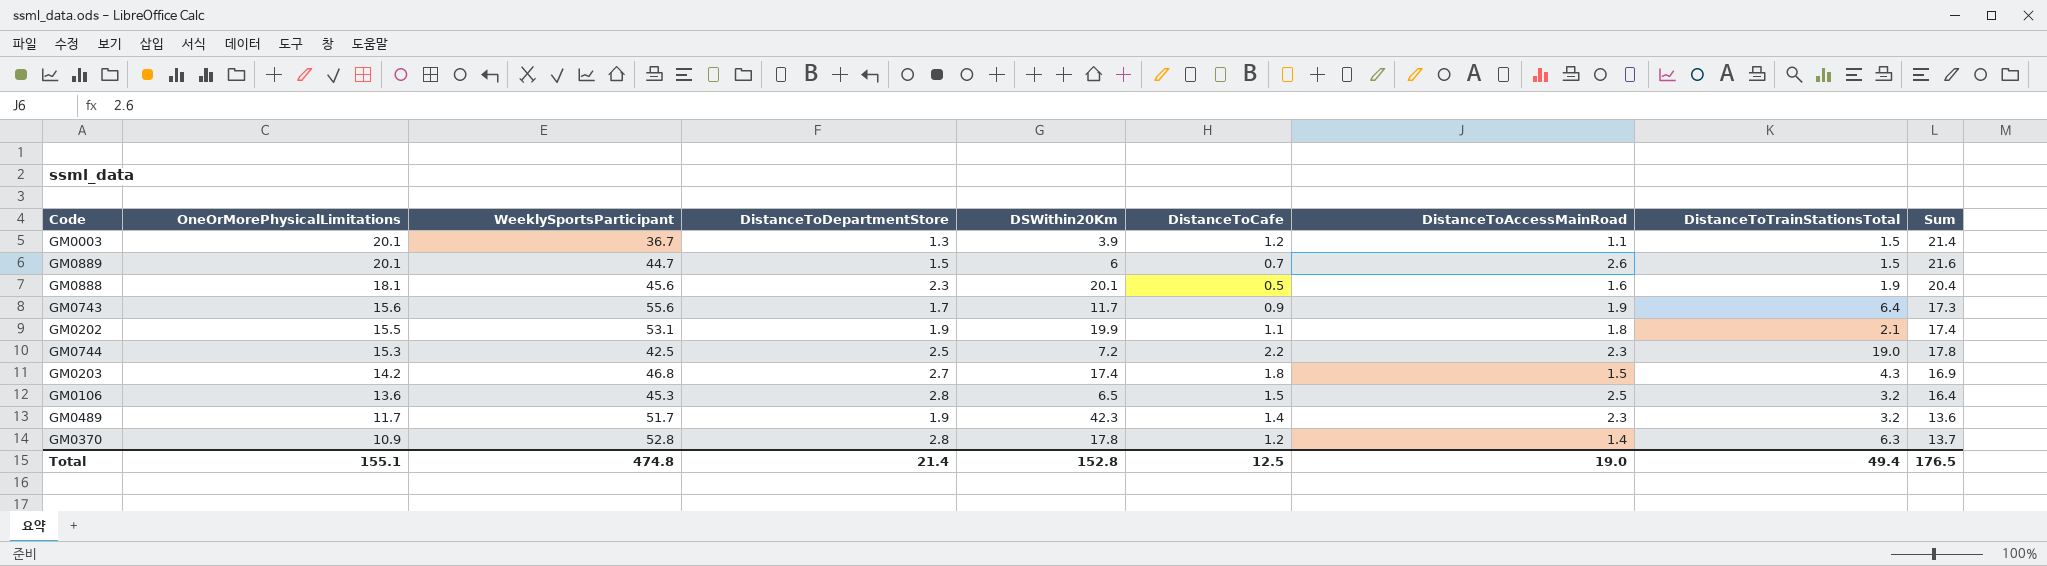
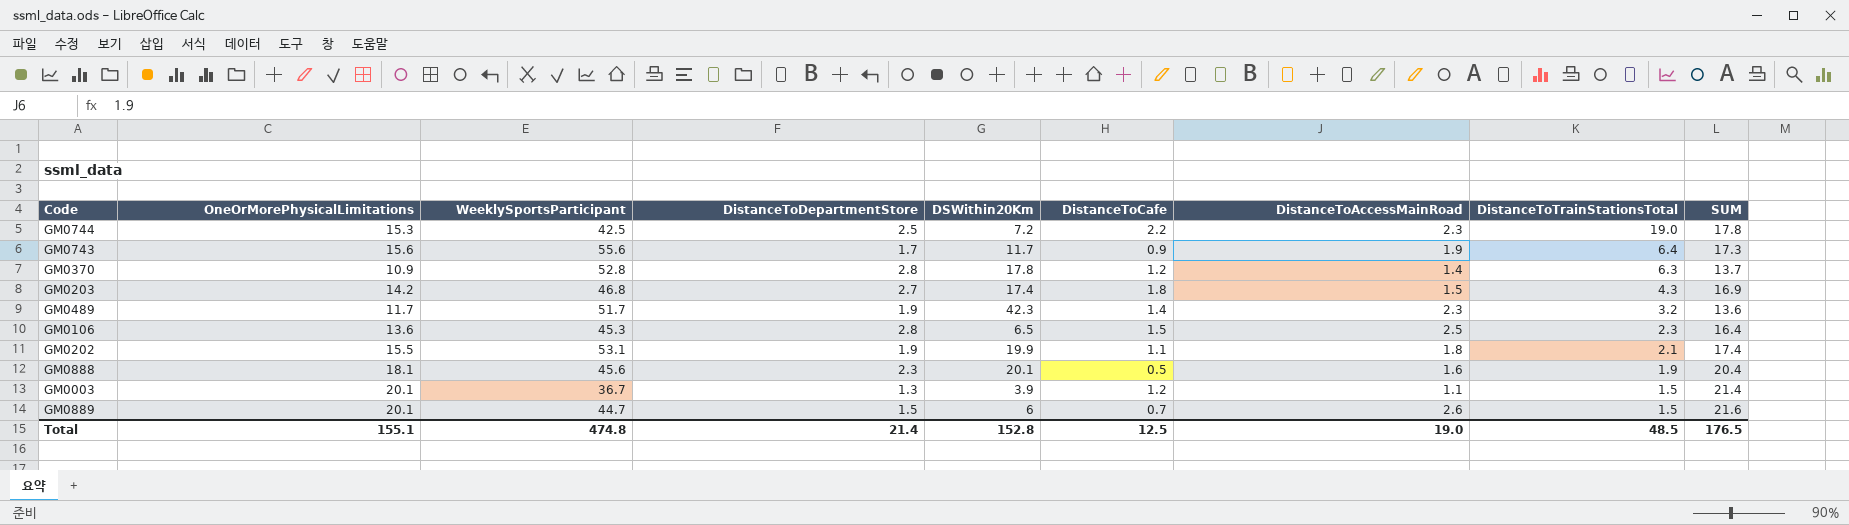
row order: OneOrMorePhysicalLimitations descending -> DistanceToTrainStationsTotal descending
column name: Sum -> SUM
GM0106 | DistanceToTrainStationsTotal: 3.2 -> 2.3
Total | DistanceToTrainStationsTotal: 49.4 -> 48.5

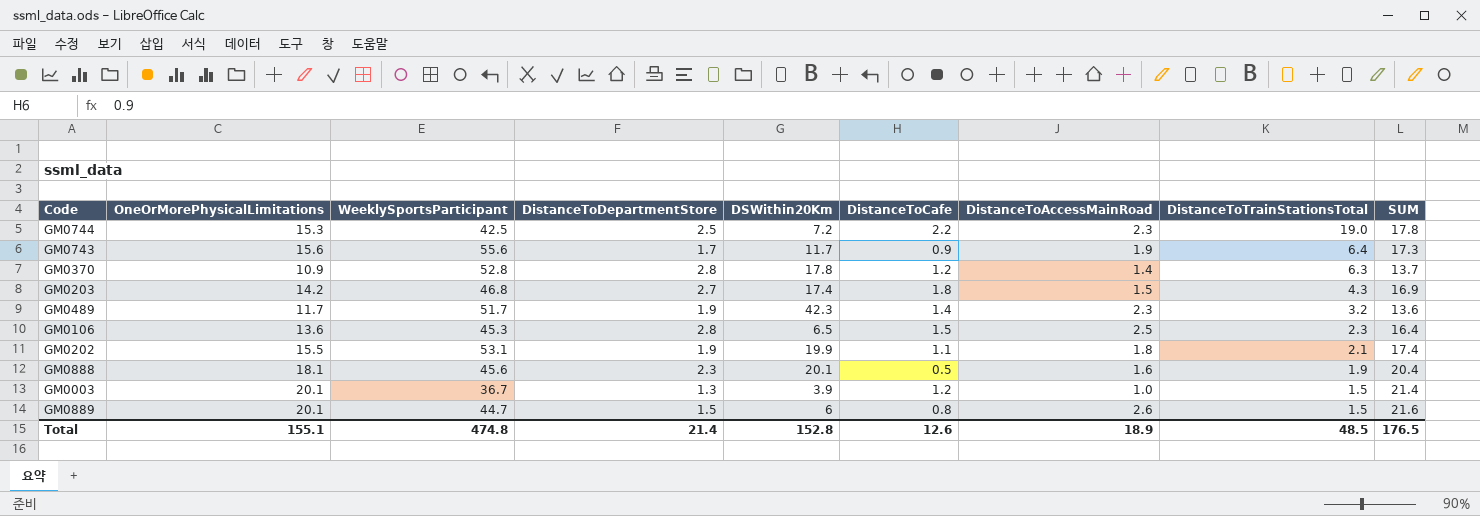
GM0003 | DistanceToAccessMainRoad: 1.1 -> 1.0
GM0889 | DistanceToCafe: 0.7 -> 0.8
Total | DistanceToCafe: 12.5 -> 12.6
Total | DistanceToAccessMainRoad: 19.0 -> 18.9

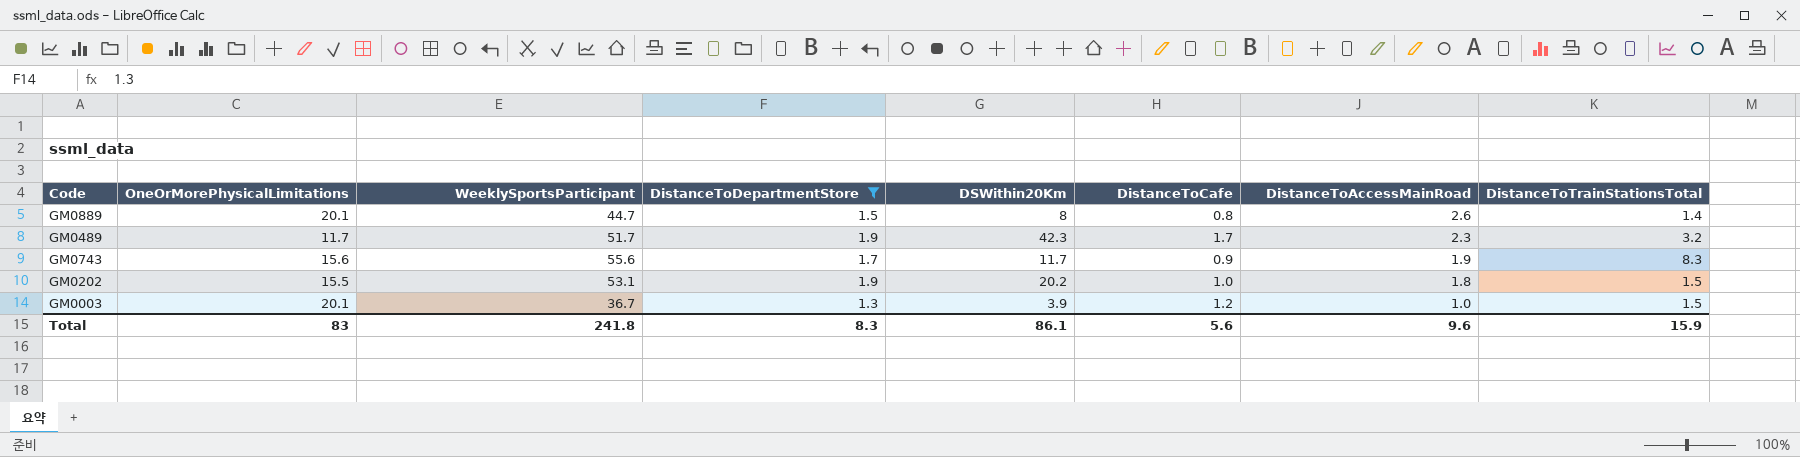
filter: none -> DistanceToDepartmentStore <= 1.9
row order: DistanceToTrainStationsTotal descending -> DistanceToAccessMainRoad descending
column SUM | formula: [OneOrMorePhysicalLimitations] + [DistanceToDepartmentStore] -> none
GM0889 | DSWithin20Km: 6 -> 8
GM0889 | DistanceToTrainStationsTotal: 1.5 -> 1.4
GM0489 | DistanceToCafe: 1.4 -> 1.7
GM0743 | DistanceToTrainStationsTotal: 6.4 -> 8.3
GM0202 | DSWithin20Km: 19.9 -> 20.2
GM0202 | DistanceToCafe: 1.1 -> 1.0
GM0202 | DistanceToTrainStationsTotal: 2.1 -> 1.5
Total | OneOrMorePhysicalLimitations: 155.1 -> 83
Total | WeeklySportsParticipant: 474.8 -> 241.8
Total | DistanceToDepartmentStore: 21.4 -> 8.3
Total | DSWithin20Km: 152.8 -> 86.1
Total | DistanceToCafe: 12.6 -> 5.6
Total | DistanceToAccessMainRoad: 18.9 -> 9.6
Total | DistanceToTrainStationsTotal: 48.5 -> 15.9

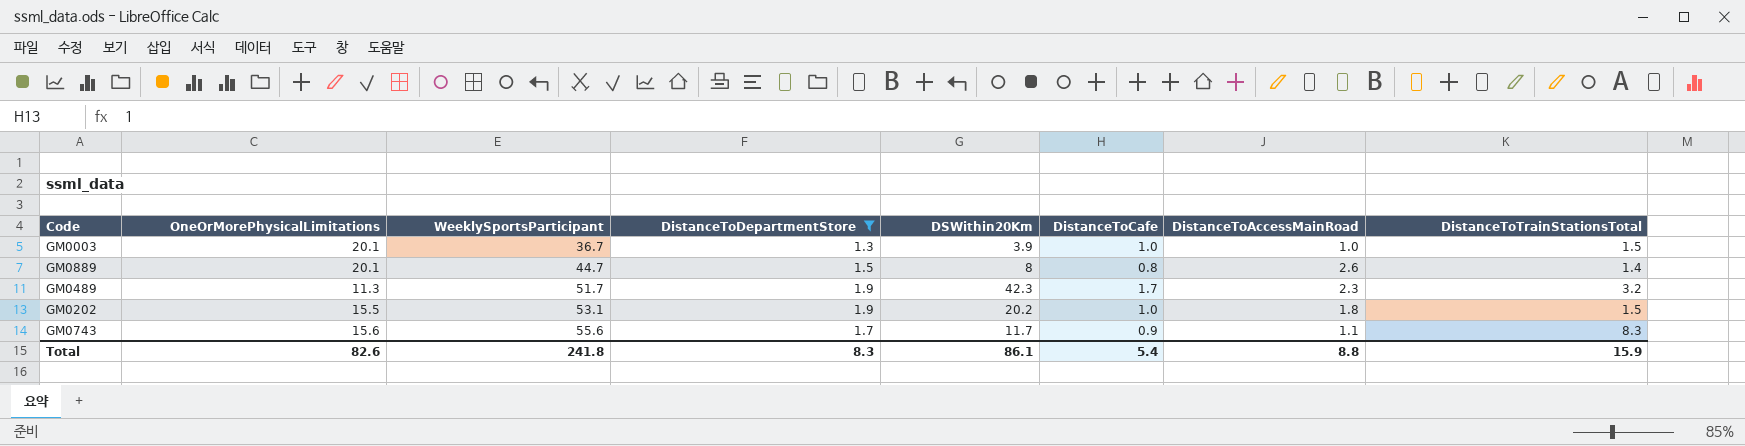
row order: DistanceToAccessMainRoad descending -> WeeklySportsParticipant ascending
GM0003 | DistanceToCafe: 1.2 -> 1.0
GM0489 | OneOrMorePhysicalLimitations: 11.7 -> 11.3
GM0743 | DistanceToAccessMainRoad: 1.9 -> 1.1
Total | OneOrMorePhysicalLimitations: 83 -> 82.6
Total | DistanceToCafe: 5.6 -> 5.4
Total | DistanceToAccessMainRoad: 9.6 -> 8.8

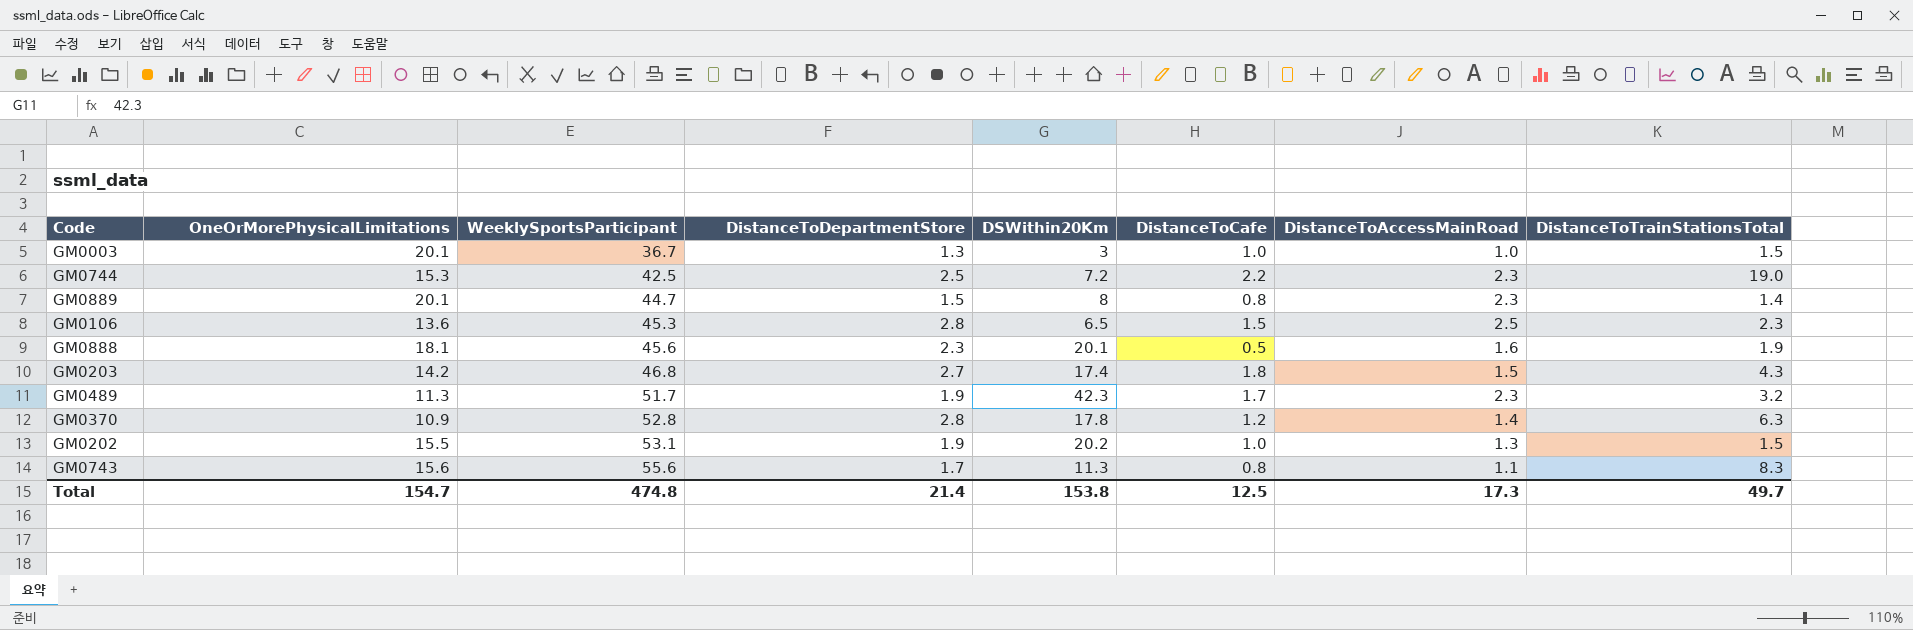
filter: DistanceToDepartmentStore <= 1.9 -> none
GM0003 | DSWithin20Km: 3.9 -> 3
GM0889 | DistanceToAccessMainRoad: 2.6 -> 2.3
GM0202 | DistanceToAccessMainRoad: 1.8 -> 1.3
GM0743 | DSWithin20Km: 11.7 -> 11.3
GM0743 | DistanceToCafe: 0.9 -> 0.8
Total | OneOrMorePhysicalLimitations: 82.6 -> 154.7
Total | WeeklySportsParticipant: 241.8 -> 474.8
Total | DistanceToDepartmentStore: 8.3 -> 21.4
Total | DSWithin20Km: 86.1 -> 153.8
Total | DistanceToCafe: 5.4 -> 12.5
Total | DistanceToAccessMainRoad: 8.8 -> 17.3
Total | DistanceToTrainStationsTotal: 15.9 -> 49.7

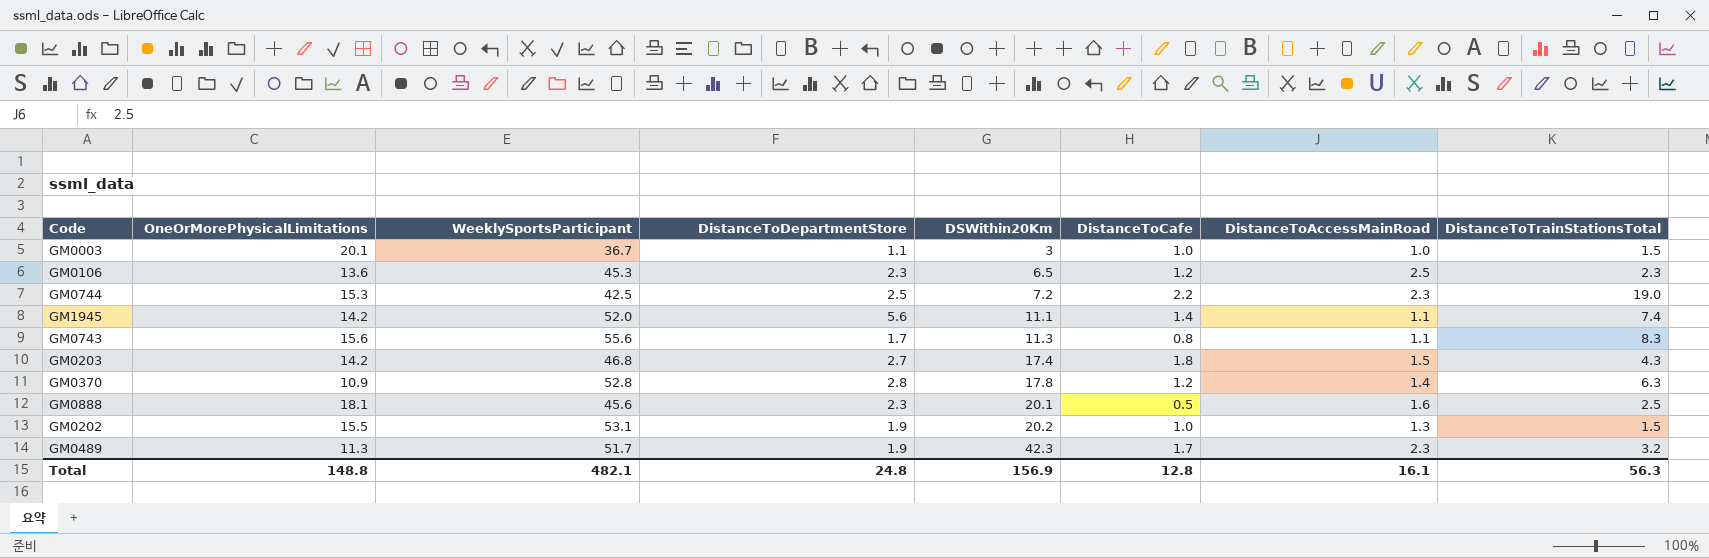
row order: WeeklySportsParticipant ascending -> DSWithin20Km ascending
row GM0889: 20.1 | 44.7 | 1.5 | 8 | 0.8 | 2.3 | 1.4 -> none
GM0003 | DistanceToDepartmentStore: 1.3 -> 1.1
GM0106 | DistanceToDepartmentStore: 2.8 -> 2.3
GM0106 | DistanceToCafe: 1.5 -> 1.2
row GM1945: none -> 14.2 | 52.0 | 5.6 | 11.1 | 1.4 | 1.1 | 7.4
GM0888 | DistanceToTrainStationsTotal: 1.9 -> 2.5
Total | OneOrMorePhysicalLimitations: 154.7 -> 148.8
Total | WeeklySportsParticipant: 474.8 -> 482.1
Total | DistanceToDepartmentStore: 21.4 -> 24.8
Total | DSWithin20Km: 153.8 -> 156.9
Total | DistanceToCafe: 12.5 -> 12.8
Total | DistanceToAccessMainRoad: 17.3 -> 16.1
Total | DistanceToTrainStationsTotal: 49.7 -> 56.3

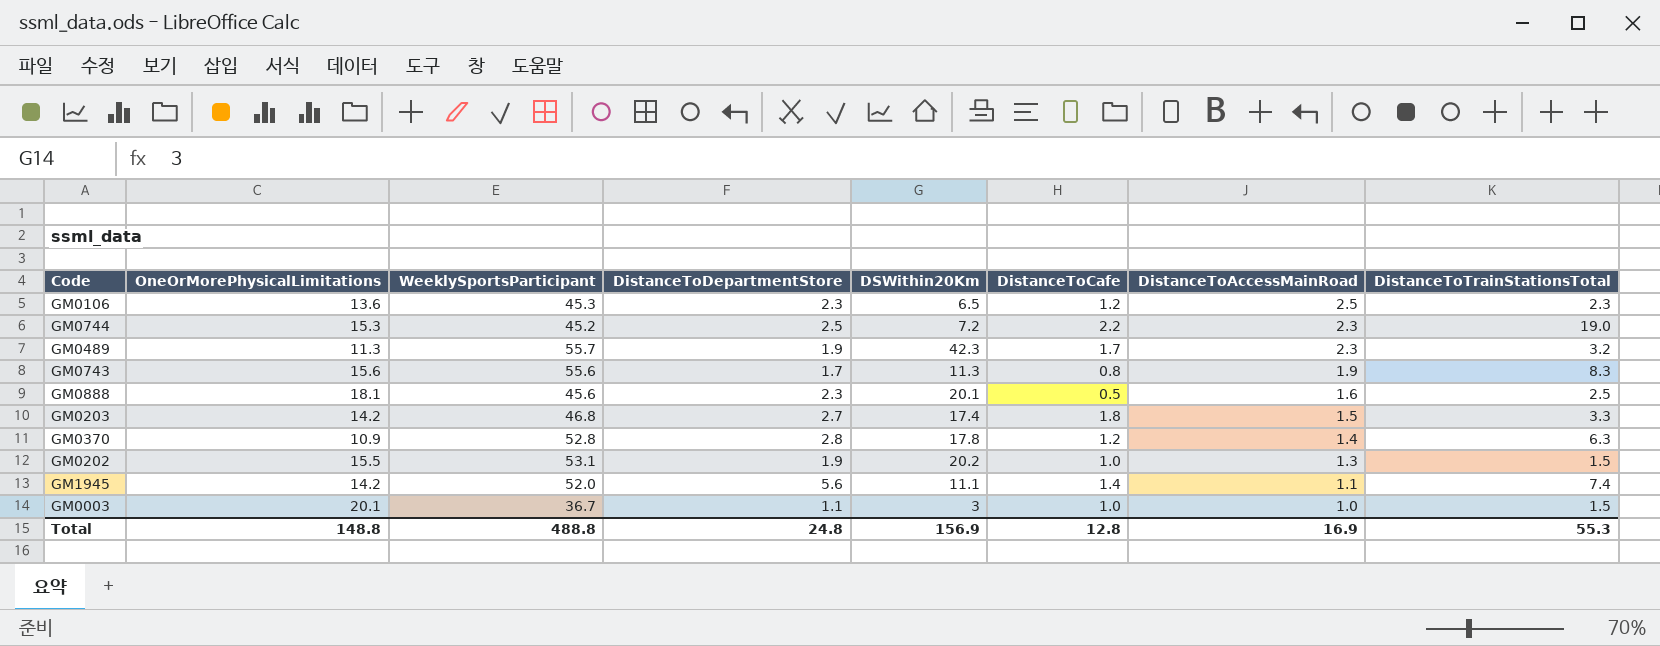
row order: DSWithin20Km ascending -> DistanceToAccessMainRoad descending
GM0744 | WeeklySportsParticipant: 42.5 -> 45.2
GM0489 | WeeklySportsParticipant: 51.7 -> 55.7
GM0743 | DistanceToAccessMainRoad: 1.1 -> 1.9
GM0203 | DistanceToTrainStationsTotal: 4.3 -> 3.3
Total | WeeklySportsParticipant: 482.1 -> 488.8
Total | DistanceToAccessMainRoad: 16.1 -> 16.9
Total | DistanceToTrainStationsTotal: 56.3 -> 55.3

